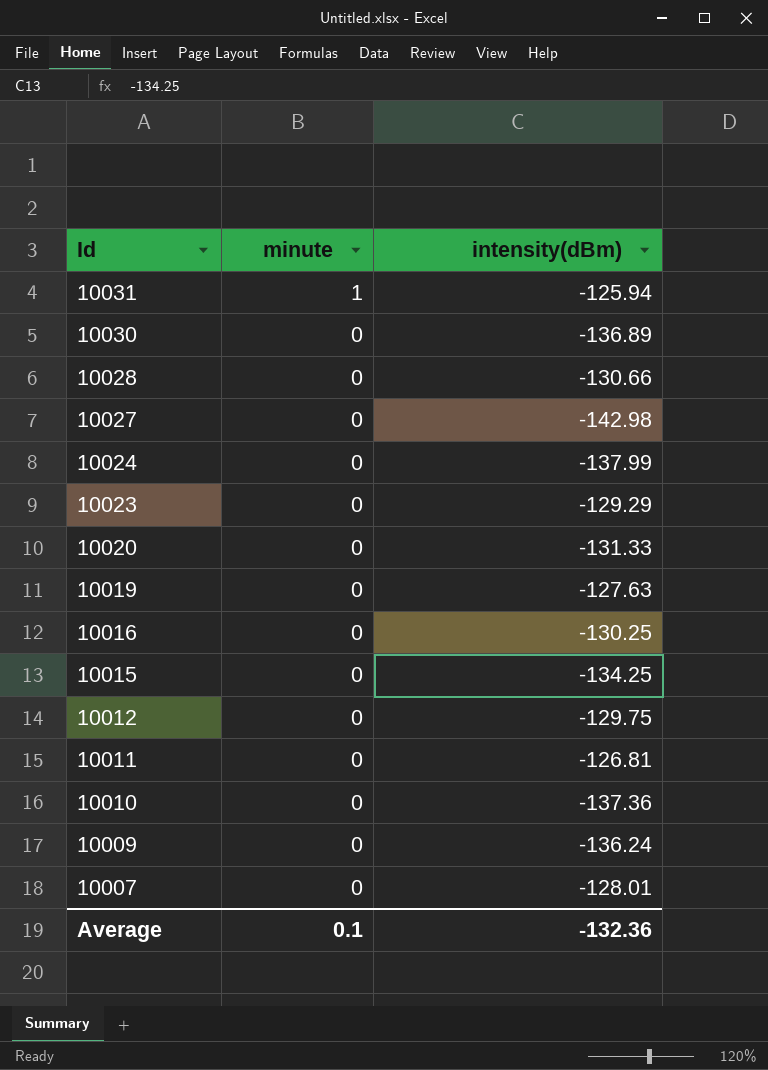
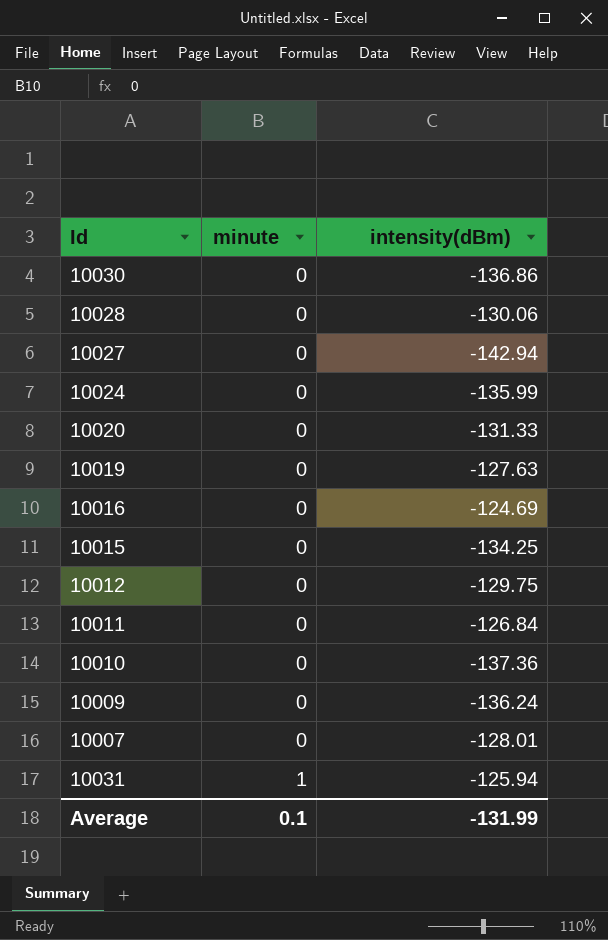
row order: Id descending -> minute ascending
row 10023: 0 | -129.29 -> none
10030 | intensity(dBm): -136.89 -> -136.86
10028 | intensity(dBm): -130.66 -> -130.06
10027 | intensity(dBm): -142.98 -> -142.94
10024 | intensity(dBm): -137.99 -> -135.99
10016 | intensity(dBm): -130.25 -> -124.69
10011 | intensity(dBm): -126.81 -> -126.84
Average | intensity(dBm): -132.36 -> -131.99

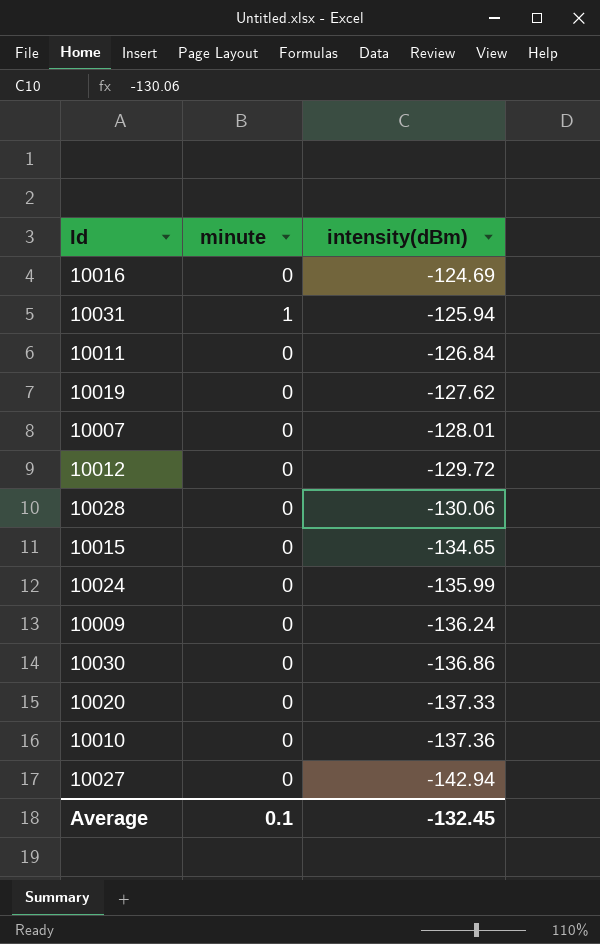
row order: minute ascending -> intensity(dBm) descending
10019 | intensity(dBm): -127.63 -> -127.62
10012 | intensity(dBm): -129.75 -> -129.72
10015 | intensity(dBm): -134.25 -> -134.65
10020 | intensity(dBm): -131.33 -> -137.33
Average | intensity(dBm): -131.99 -> -132.45

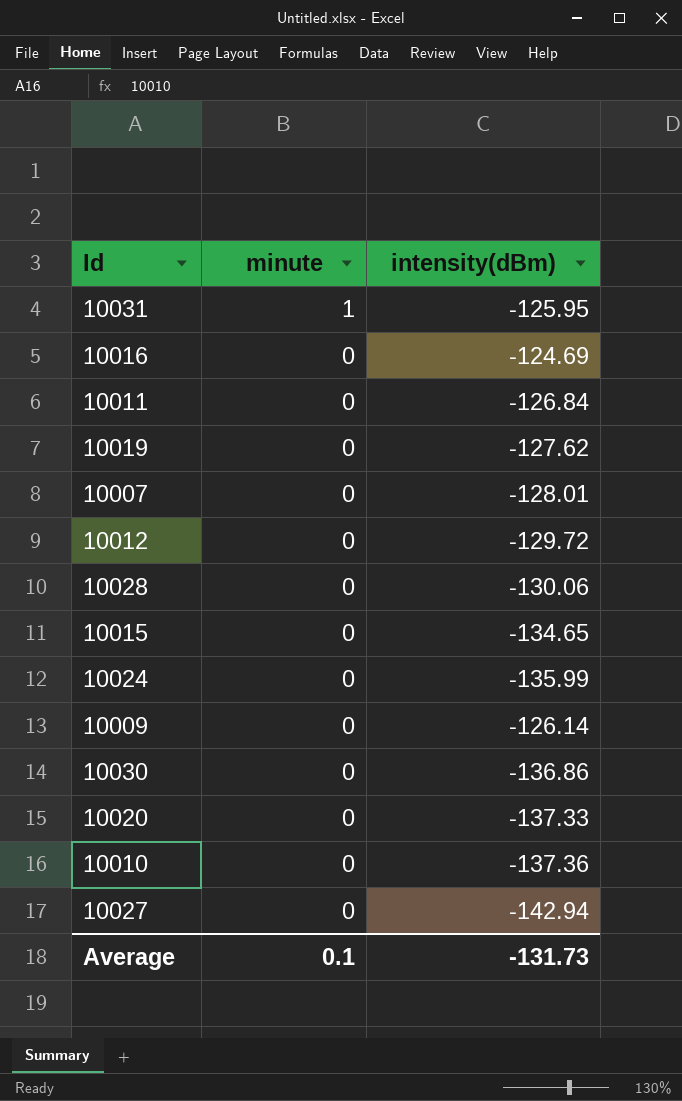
row order: intensity(dBm) descending -> minute descending
10031 | intensity(dBm): -125.94 -> -125.95
10009 | intensity(dBm): -136.24 -> -126.14
Average | intensity(dBm): -132.45 -> -131.73

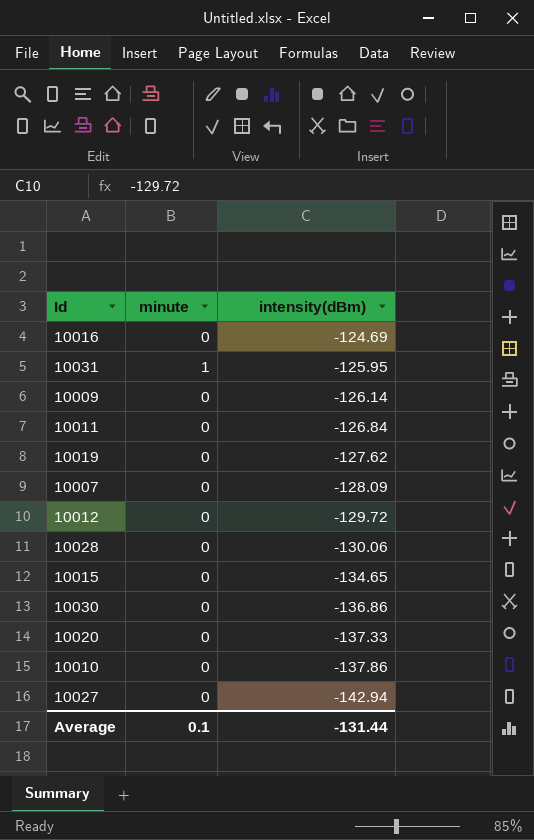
row order: minute descending -> intensity(dBm) descending
row 10024: 0 | -135.99 -> none
10007 | intensity(dBm): -128.01 -> -128.09
10010 | intensity(dBm): -137.36 -> -137.86
Average | intensity(dBm): -131.73 -> -131.44

